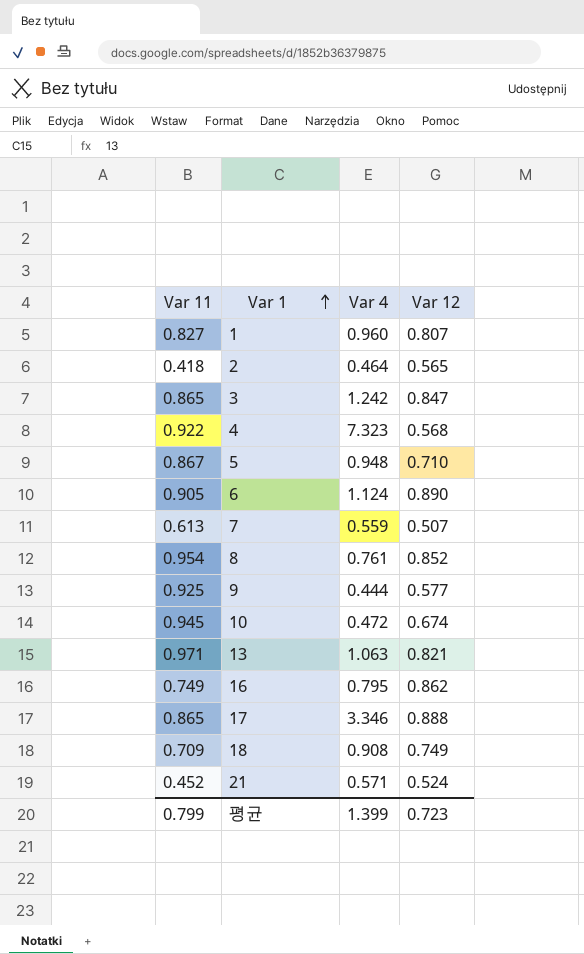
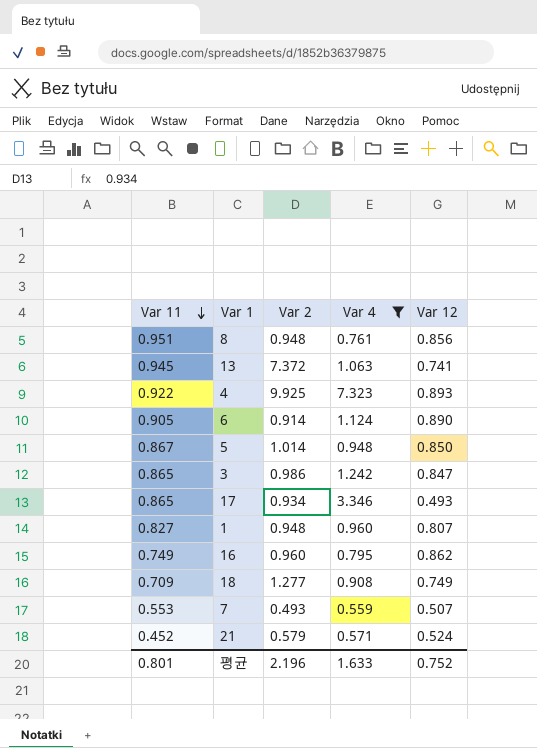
filter: none -> Var 4 >= 0.559
row order: Var 1 ascending -> Var 11 descending
column Var 2 | position: none -> 3
8 | Var 11: 0.954 -> 0.951
8 | Var 12: 0.852 -> 0.856
13 | Var 11: 0.971 -> 0.945
13 | Var 12: 0.821 -> 0.741
4 | Var 12: 0.568 -> 0.893
5 | Var 12: 0.710 -> 0.850
17 | Var 12: 0.888 -> 0.493
7 | Var 11: 0.613 -> 0.553
평균 | Var 11: 0.799 -> 0.801
평균 | Var 4: 1.399 -> 1.633
평균 | Var 12: 0.723 -> 0.752

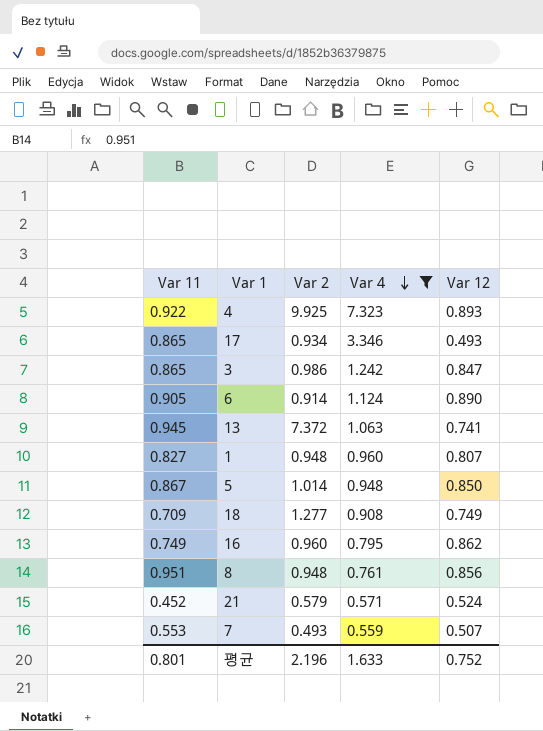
row order: Var 11 descending -> Var 4 descending

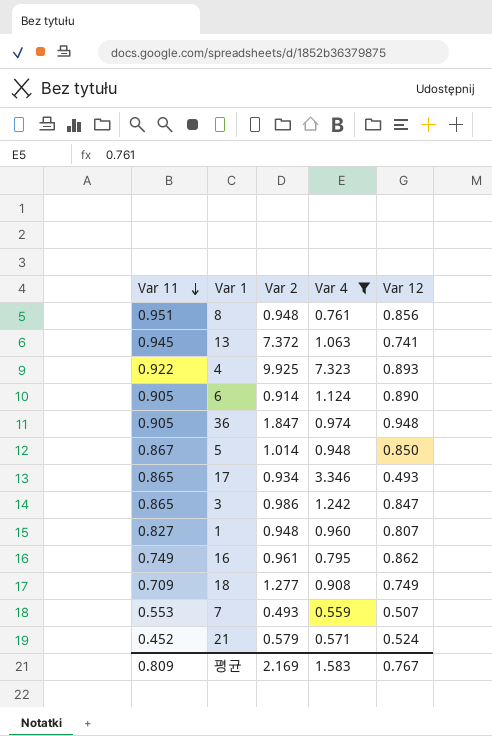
row order: Var 4 descending -> Var 11 descending
row 36: none -> 0.905 | 1.847 | 0.974 | 0.948
16 | Var 2: 0.960 -> 0.961
평균 | Var 11: 0.801 -> 0.809
평균 | Var 2: 2.196 -> 2.169
평균 | Var 4: 1.633 -> 1.583
평균 | Var 12: 0.752 -> 0.767

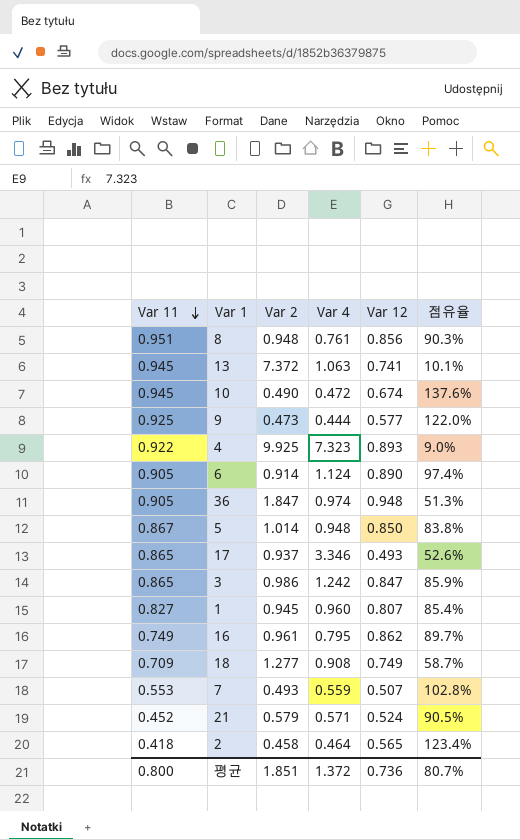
filter: Var 4 >= 0.559 -> none
column 점유율 | formula: none -> [Var 12] / [Var 2]
17 | Var 2: 0.934 -> 0.937
1 | Var 2: 0.948 -> 0.945
평균 | Var 11: 0.809 -> 0.800
평균 | Var 2: 2.169 -> 1.851
평균 | Var 4: 1.583 -> 1.372
평균 | Var 12: 0.767 -> 0.736

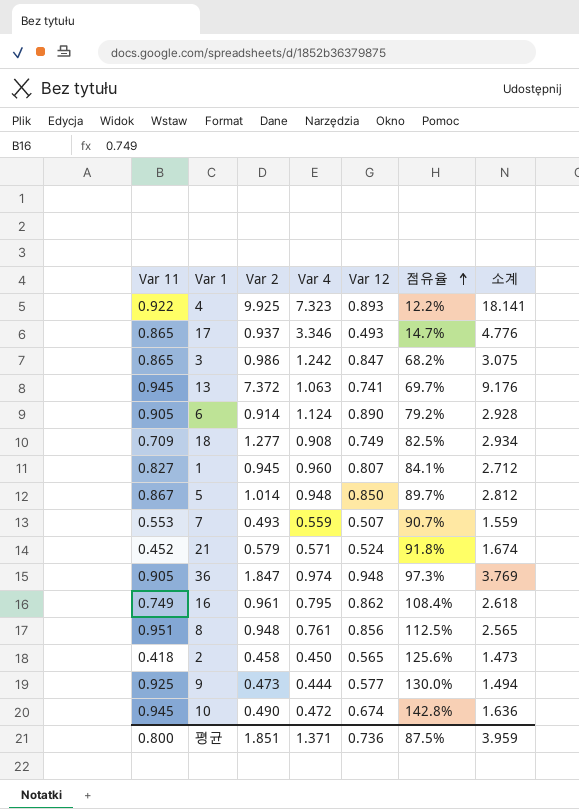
row order: Var 11 descending -> 점유율 ascending
column 점유율 | formula: [Var 12] / [Var 2] -> [Var 12] / [Var 4]
column 소계 | formula: none -> [Var 2] + [Var 4] + [Var 12]
2 | Var 4: 0.464 -> 0.450
평균 | Var 4: 1.372 -> 1.371
평균 | 점유율: 80.7% -> 87.5%

